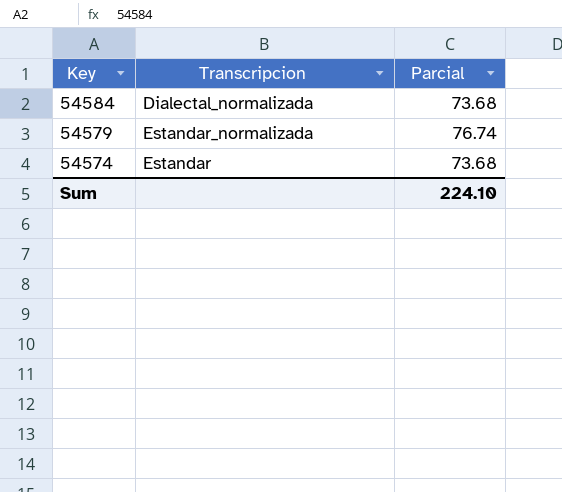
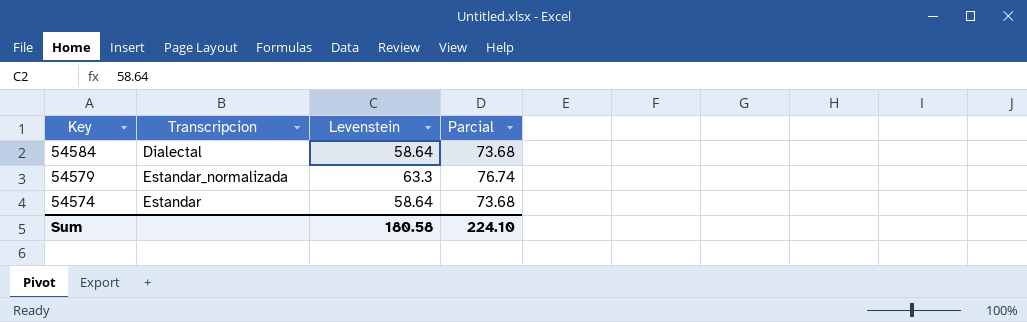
column Levenstein | position: none -> 3
54584 | Transcripcion: Dialectal_normalizada -> Dialectal

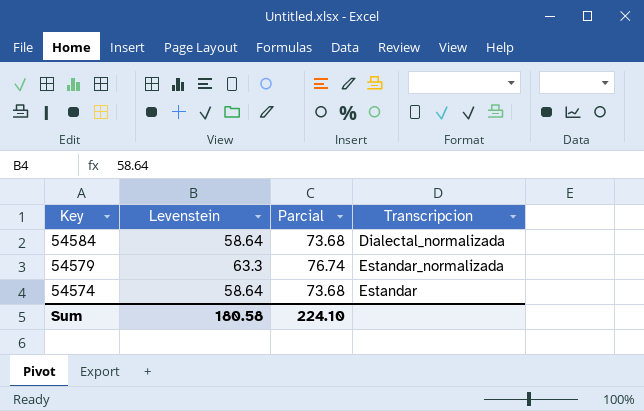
column Transcripcion | position: 2 -> 4
54584 | Transcripcion: Dialectal -> Dialectal_normalizada

